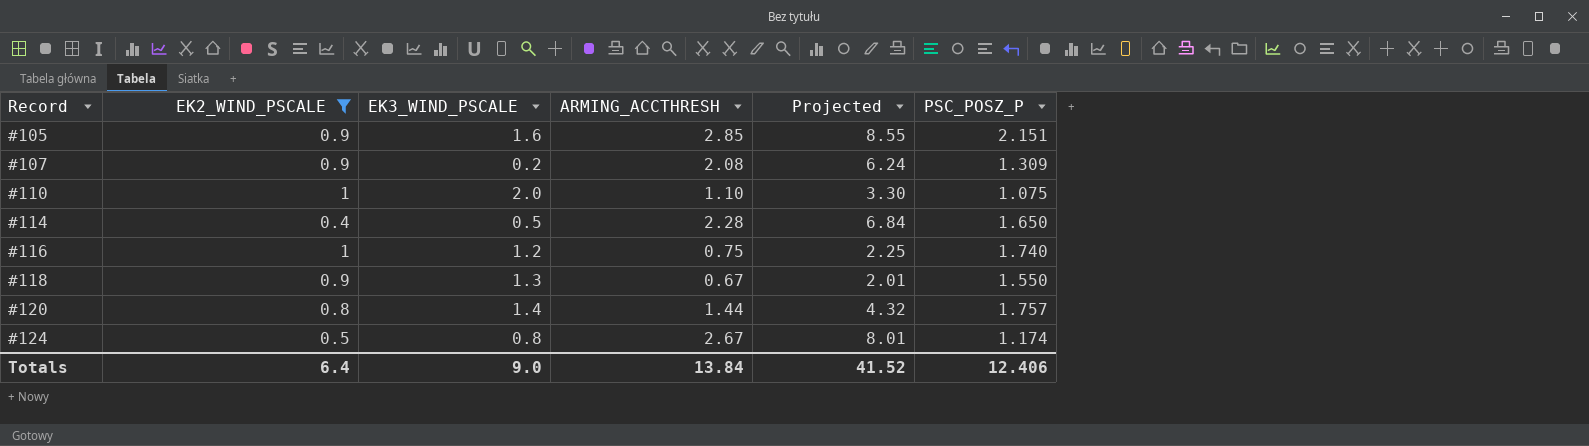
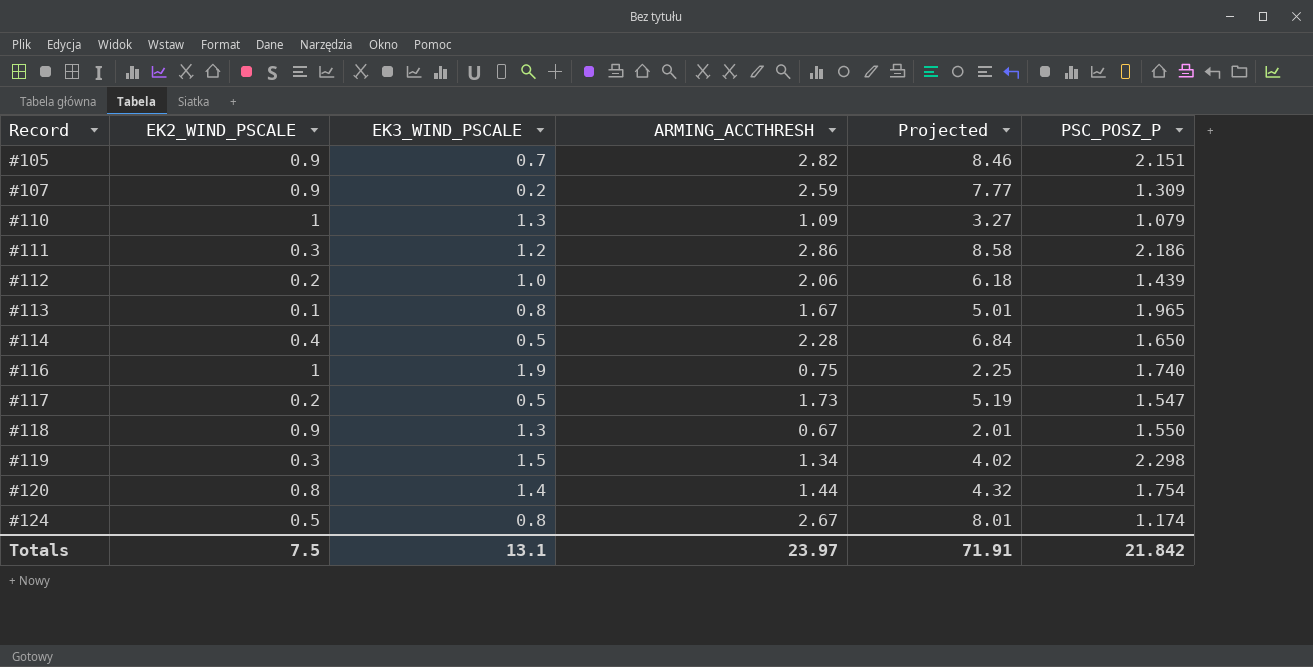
filter: EK2_WIND_PSCALE >= 0.4 -> none
#105 | EK3_WIND_PSCALE: 1.6 -> 0.7
#105 | ARMING_ACCTHRESH: 2.85 -> 2.82
#105 | Projected: 8.55 -> 8.46
#107 | ARMING_ACCTHRESH: 2.08 -> 2.59
#107 | Projected: 6.24 -> 7.77
#110 | EK3_WIND_PSCALE: 2.0 -> 1.3
#110 | ARMING_ACCTHRESH: 1.10 -> 1.09
#110 | Projected: 3.30 -> 3.27
#110 | PSC_POSZ_P: 1.075 -> 1.079
#116 | EK3_WIND_PSCALE: 1.2 -> 1.9
#120 | PSC_POSZ_P: 1.757 -> 1.754
Totals | EK2_WIND_PSCALE: 6.4 -> 7.5
Totals | EK3_WIND_PSCALE: 9.0 -> 13.1
Totals | ARMING_ACCTHRESH: 13.84 -> 23.97
Totals | Projected: 41.52 -> 71.91
Totals | PSC_POSZ_P: 12.406 -> 21.842

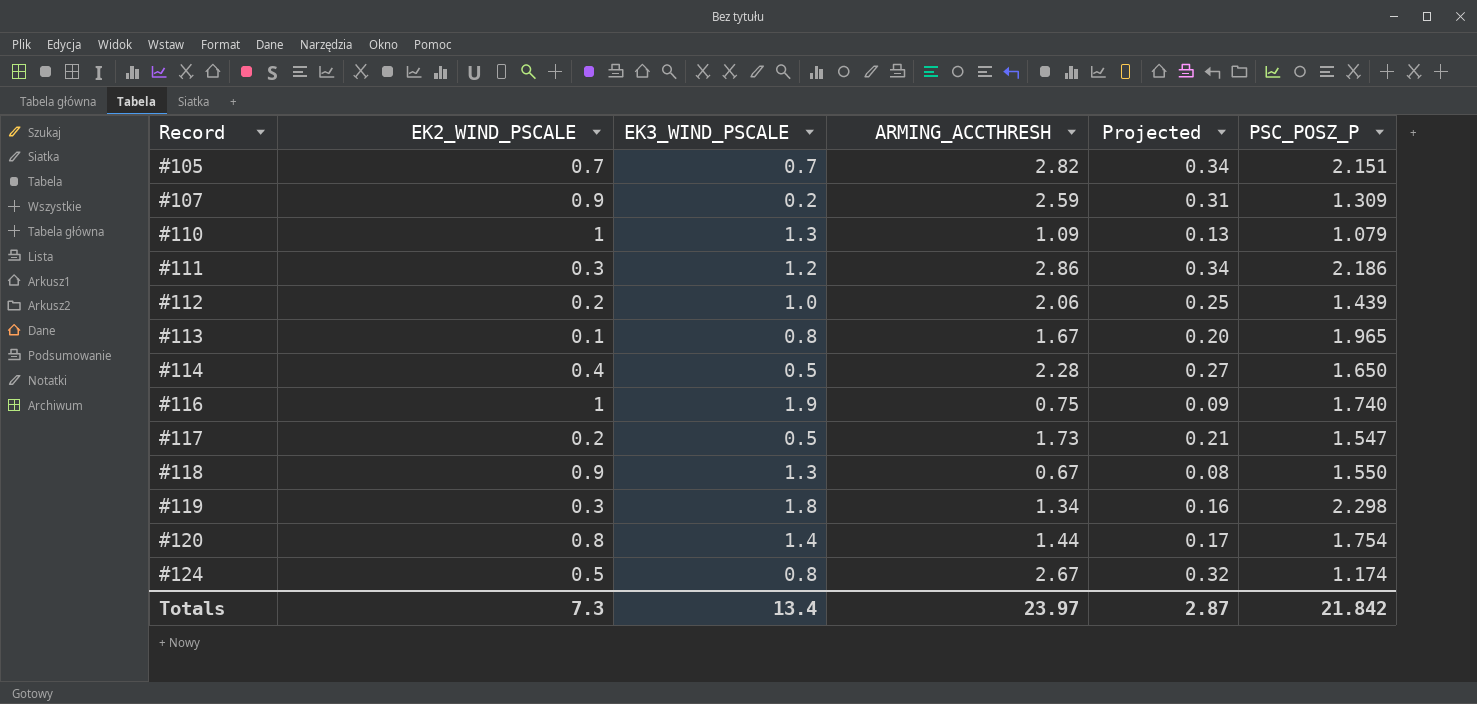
column Projected | formula: [ARMING_ACCTHRESH] * 3 -> [ARMING_ACCTHRESH] * 0.12
#105 | EK2_WIND_PSCALE: 0.9 -> 0.7
#119 | EK3_WIND_PSCALE: 1.5 -> 1.8
Totals | EK2_WIND_PSCALE: 7.5 -> 7.3
Totals | EK3_WIND_PSCALE: 13.1 -> 13.4
Totals | Projected: 71.91 -> 2.87

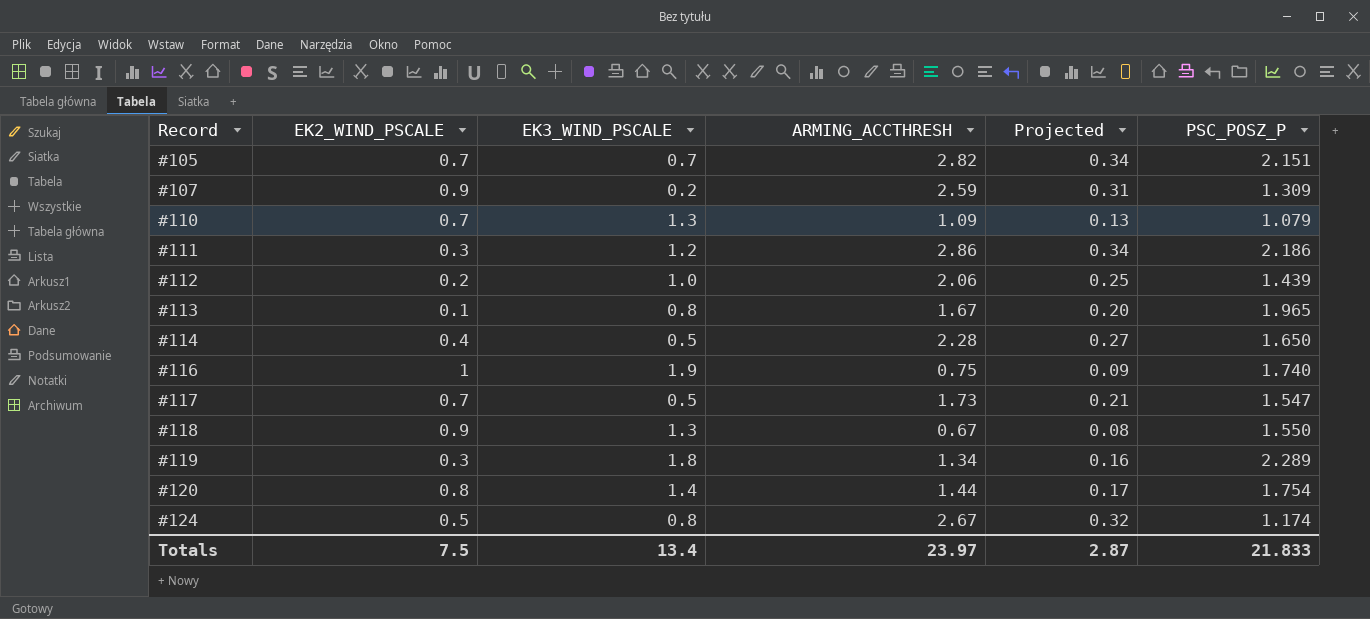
#110 | EK2_WIND_PSCALE: 1 -> 0.7
#117 | EK2_WIND_PSCALE: 0.2 -> 0.7
#119 | PSC_POSZ_P: 2.298 -> 2.289
Totals | EK2_WIND_PSCALE: 7.3 -> 7.5
Totals | PSC_POSZ_P: 21.842 -> 21.833

